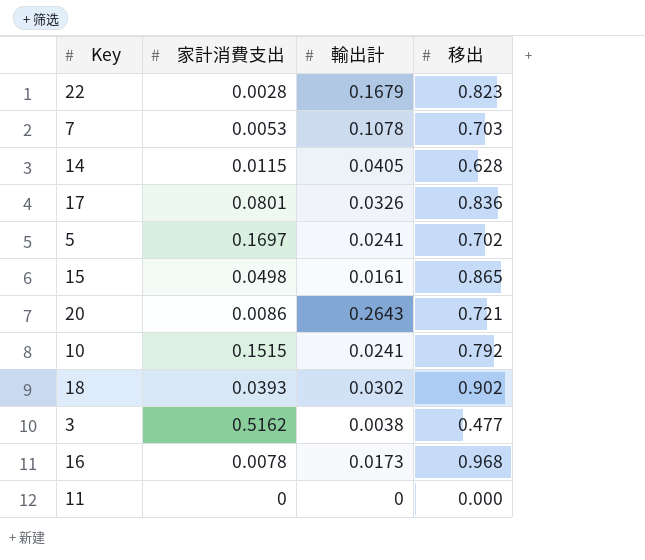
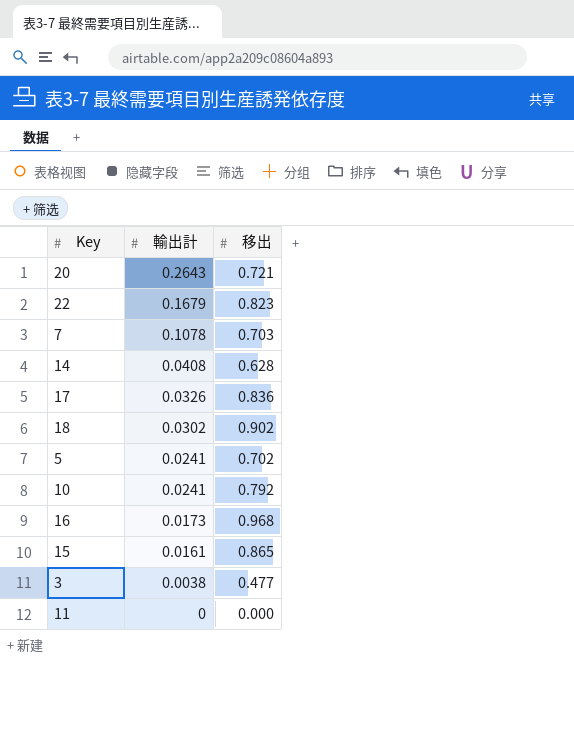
row order: none -> 輸出計 descending
column 家計消費支出 | position: 2 -> none
14 | 輸出計: 0.0405 -> 0.0408

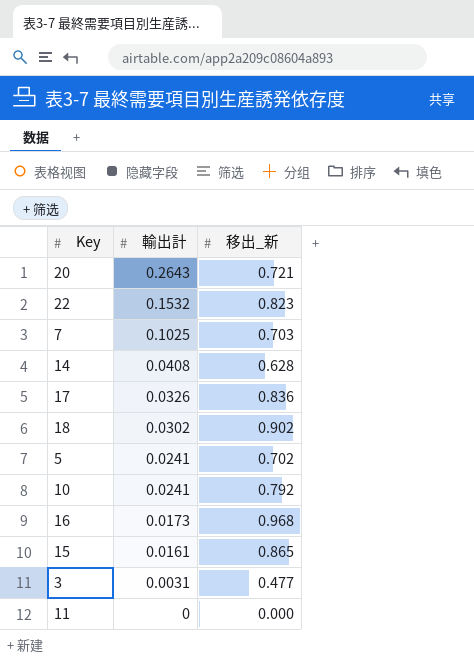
column name: 移出 -> 移出_新
22 | 輸出計: 0.1679 -> 0.1532
7 | 輸出計: 0.1078 -> 0.1025
3 | 輸出計: 0.0038 -> 0.0031

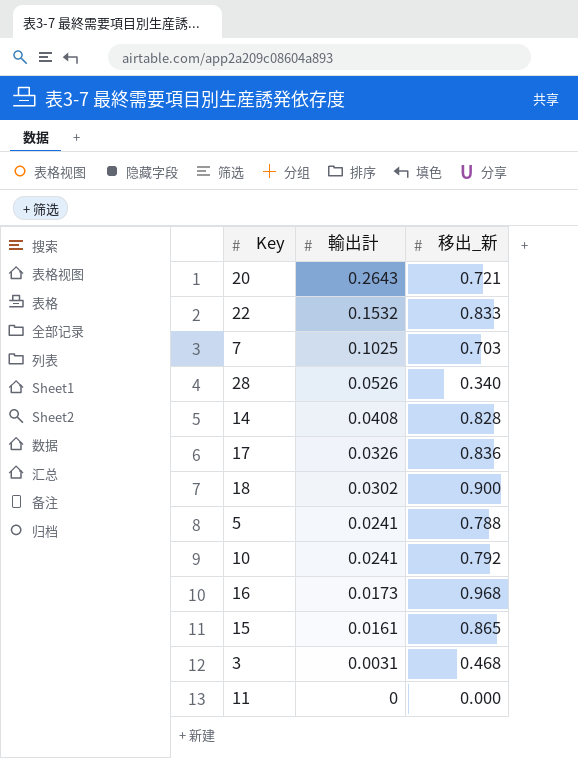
22 | 移出_新: 0.823 -> 0.833
row 28: none -> 0.0526 | 0.340
14 | 移出_新: 0.628 -> 0.828
18 | 移出_新: 0.902 -> 0.900
5 | 移出_新: 0.702 -> 0.788
3 | 移出_新: 0.477 -> 0.468

